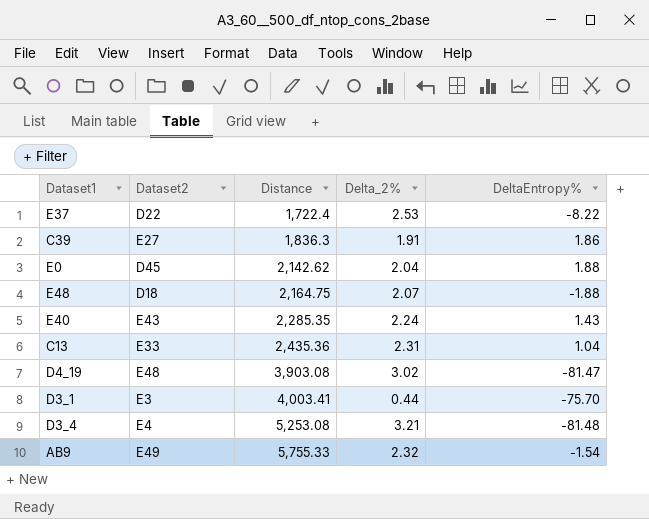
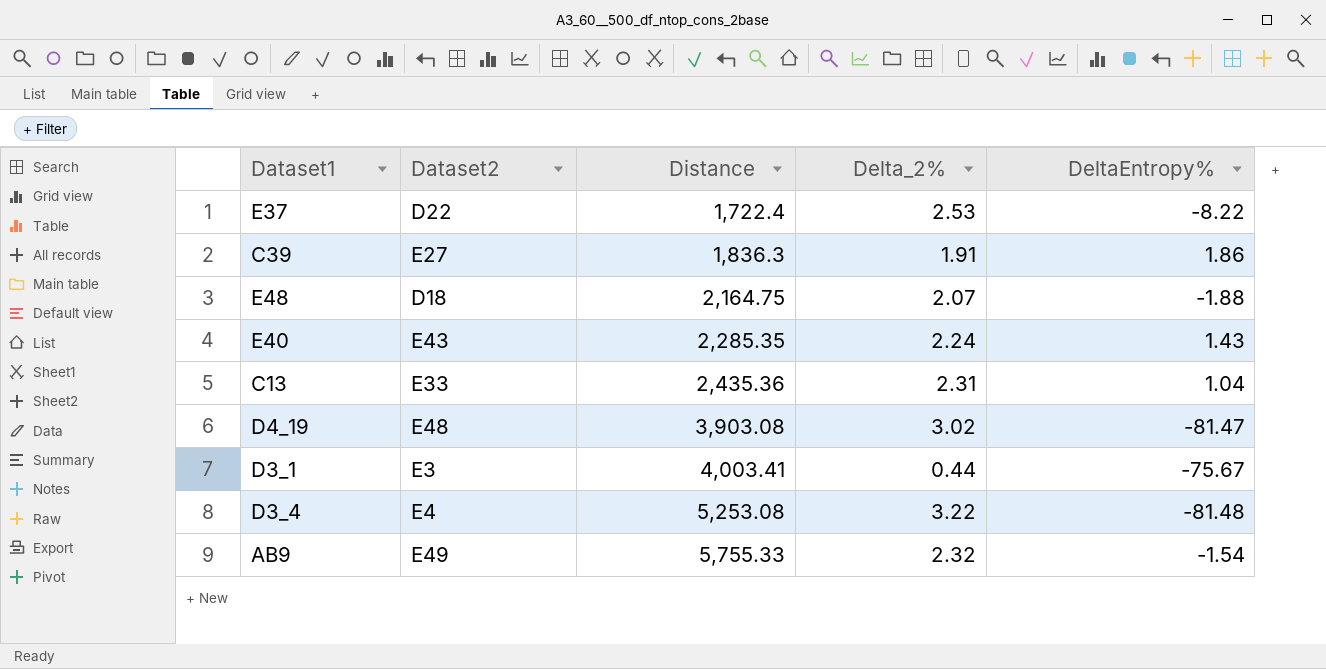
row E0: D45 | 2,142.62 | 2.04 | 1.88 -> none
D3_1 | DeltaEntropy%: -75.70 -> -75.67
D3_4 | Delta_2%: 3.21 -> 3.22

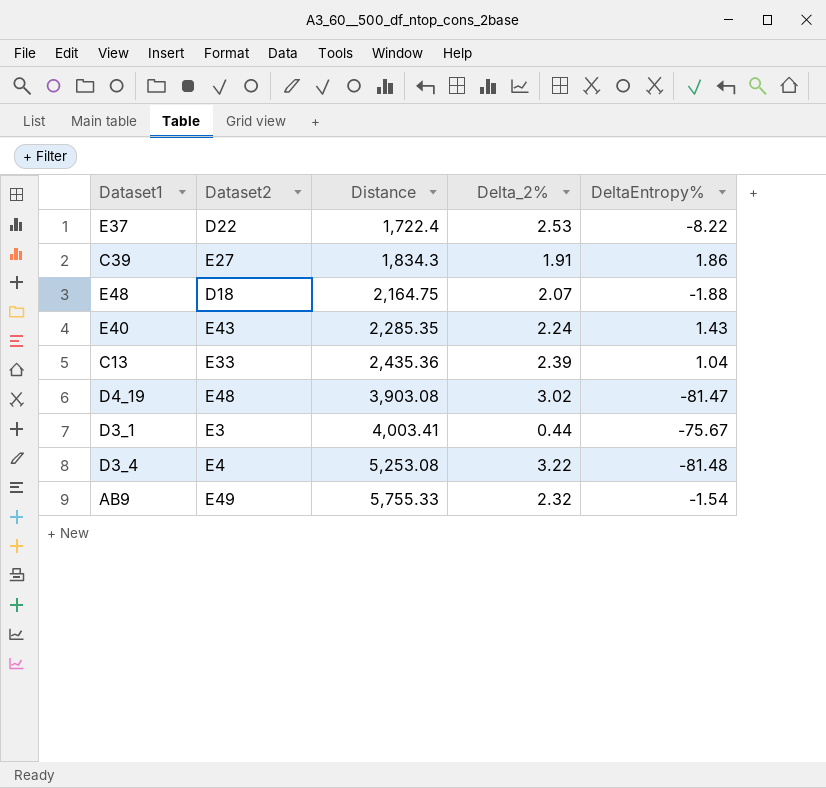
C39 | Distance: 1,836.3 -> 1,834.3
C13 | Delta_2%: 2.31 -> 2.39

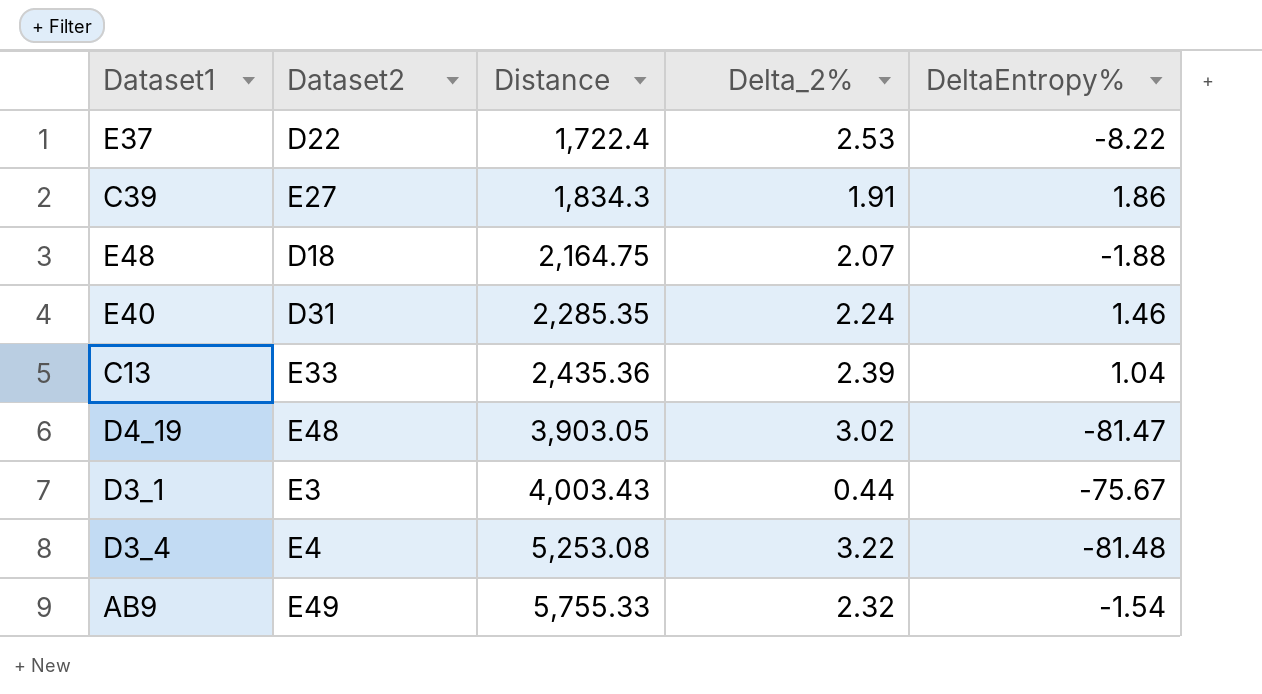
E40 | Dataset2: E43 -> D31
E40 | DeltaEntropy%: 1.43 -> 1.46
D4_19 | Distance: 3,903.08 -> 3,903.05
D3_1 | Distance: 4,003.41 -> 4,003.43

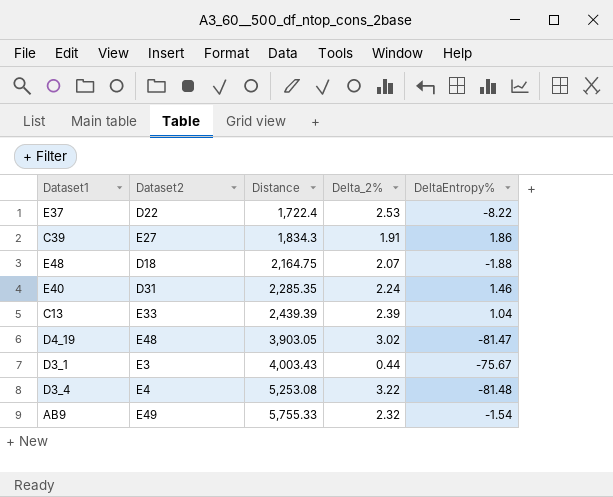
C13 | Distance: 2,435.36 -> 2,439.39

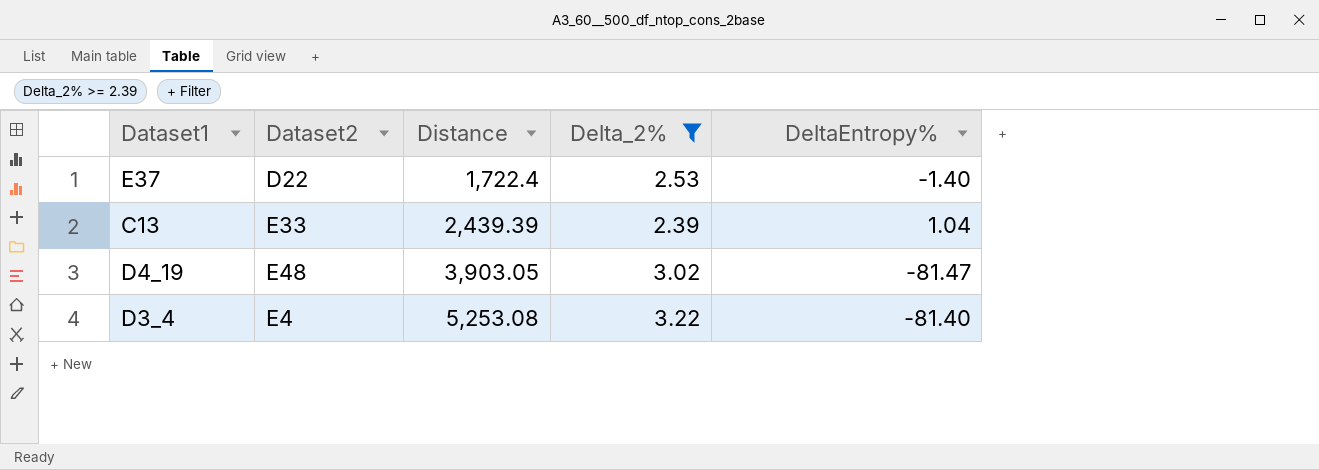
filter: none -> Delta_2% >= 2.39
E37 | DeltaEntropy%: -8.22 -> -1.40
D3_4 | DeltaEntropy%: -81.48 -> -81.40

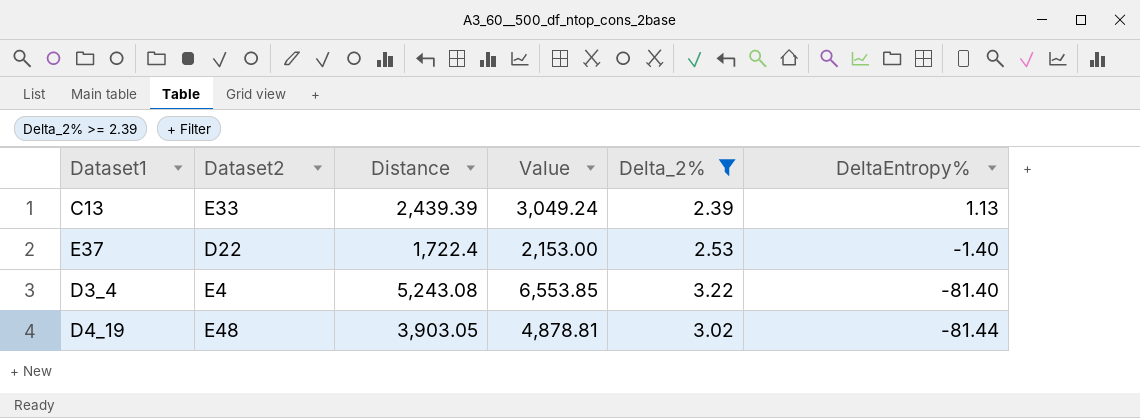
row order: Distance ascending -> DeltaEntropy% descending
column Value | formula: none -> [Distance] * 1.25
C13 | DeltaEntropy%: 1.04 -> 1.13
D3_4 | Distance: 5,253.08 -> 5,243.08
D4_19 | DeltaEntropy%: -81.47 -> -81.44

